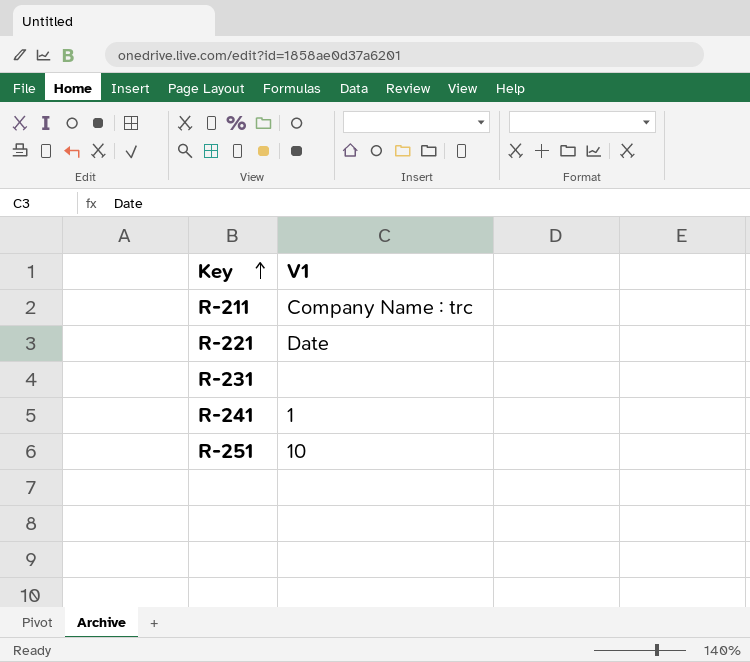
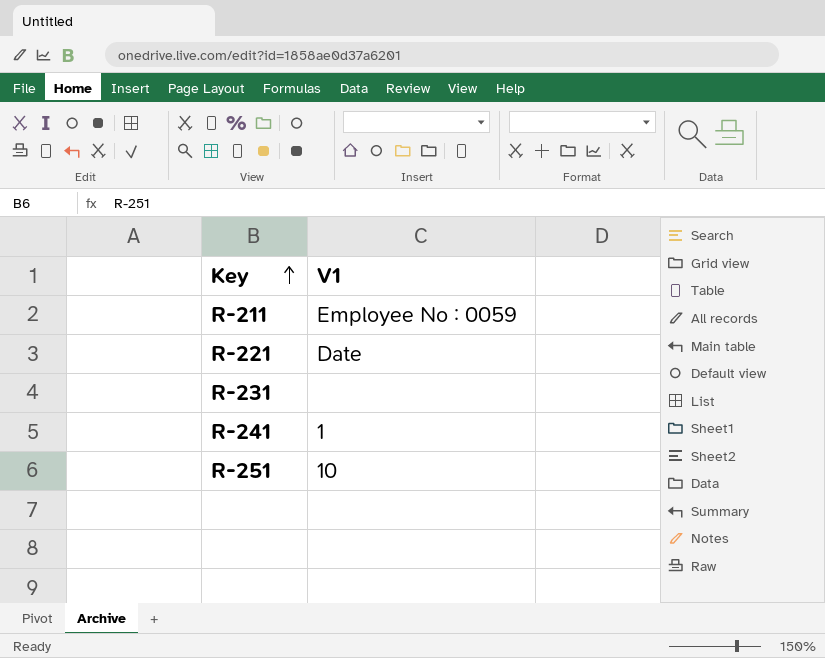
R-211 | V1: Company Name : trc -> Employee No : 0059

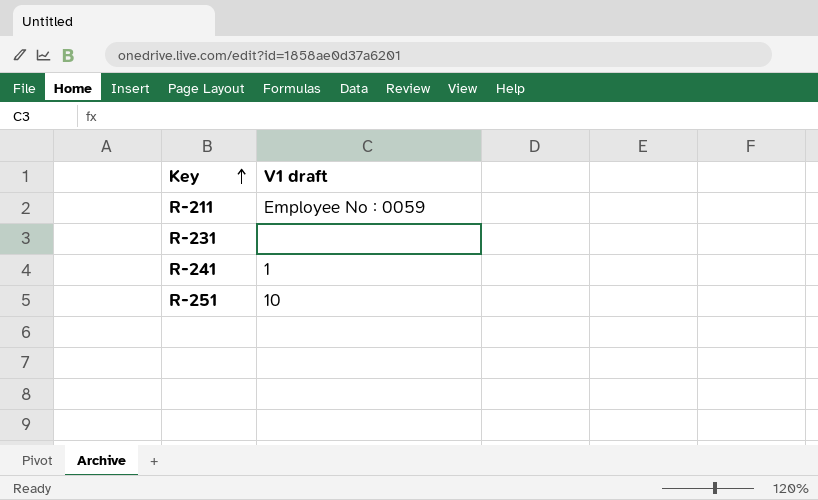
column name: V1 -> V1 draft
row R-221: Date -> none

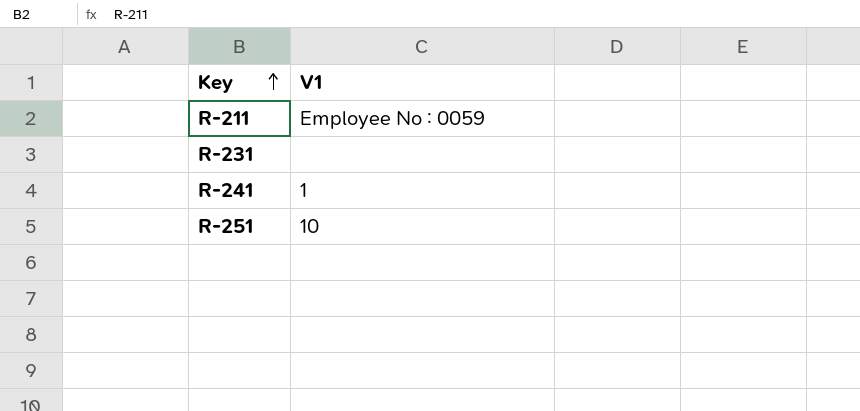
column name: V1 draft -> V1

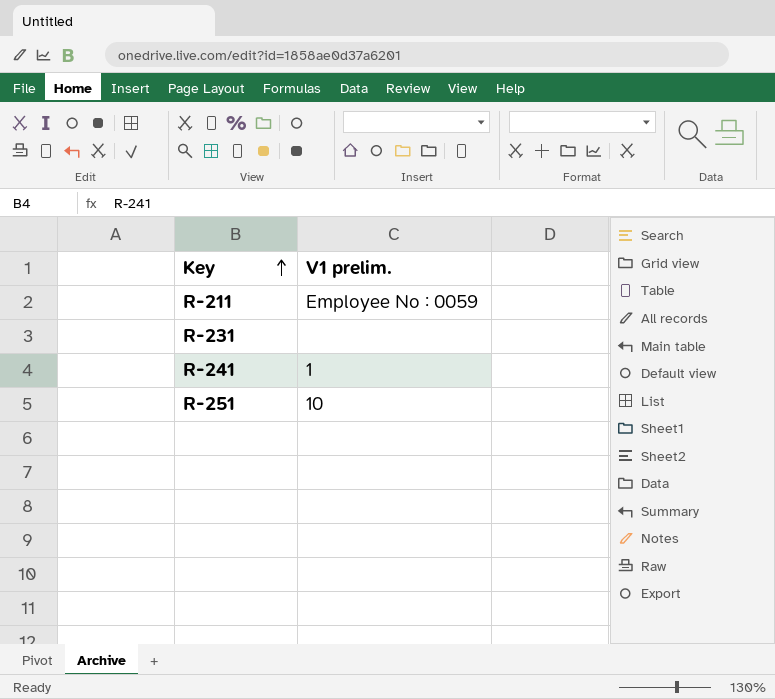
column name: V1 -> V1 prelim.

